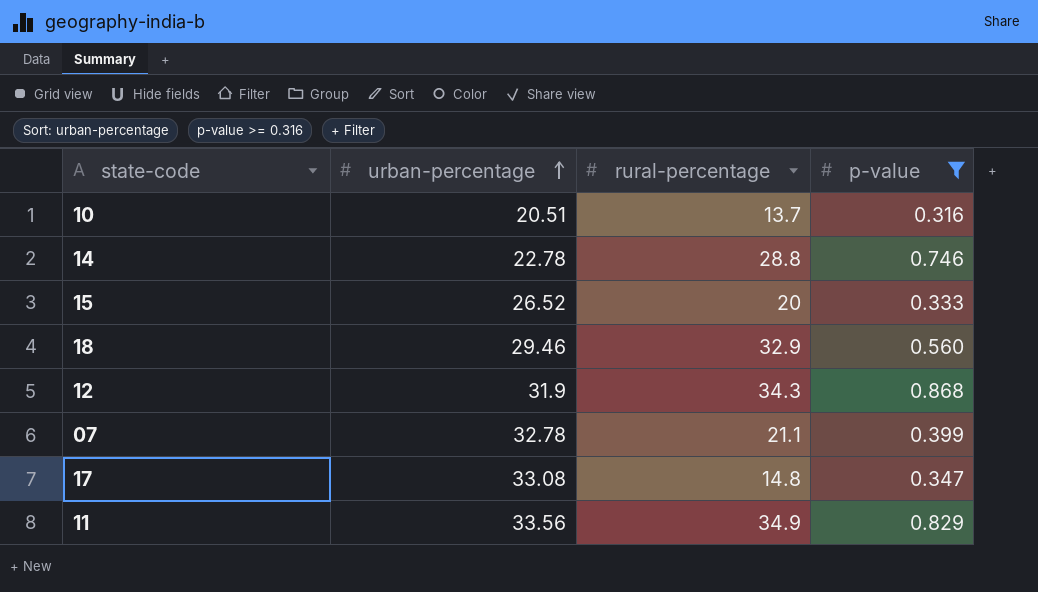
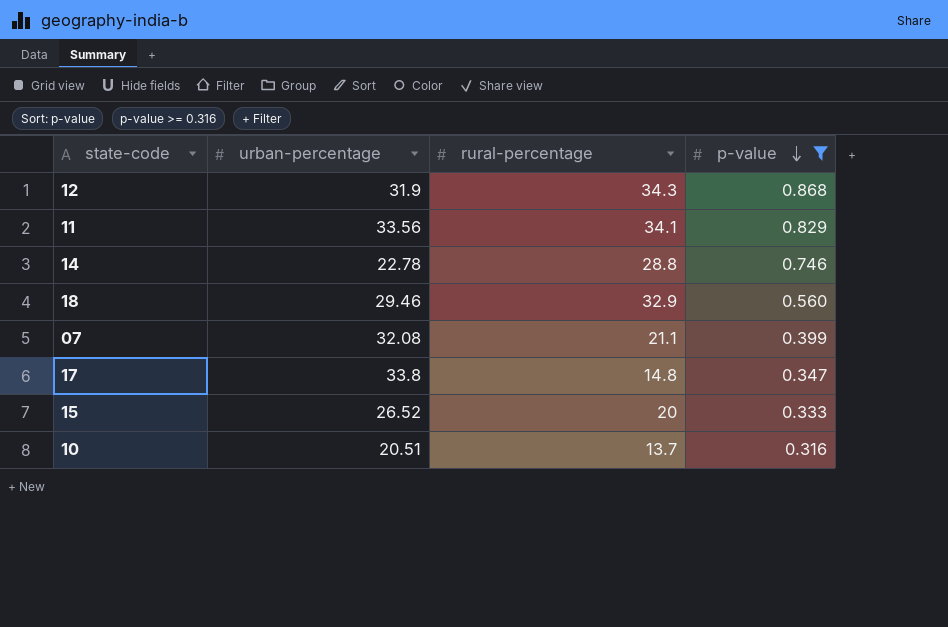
row order: urban-percentage ascending -> p-value descending
11 | rural-percentage: 34.9 -> 34.1
07 | urban-percentage: 32.78 -> 32.08
17 | urban-percentage: 33.08 -> 33.8

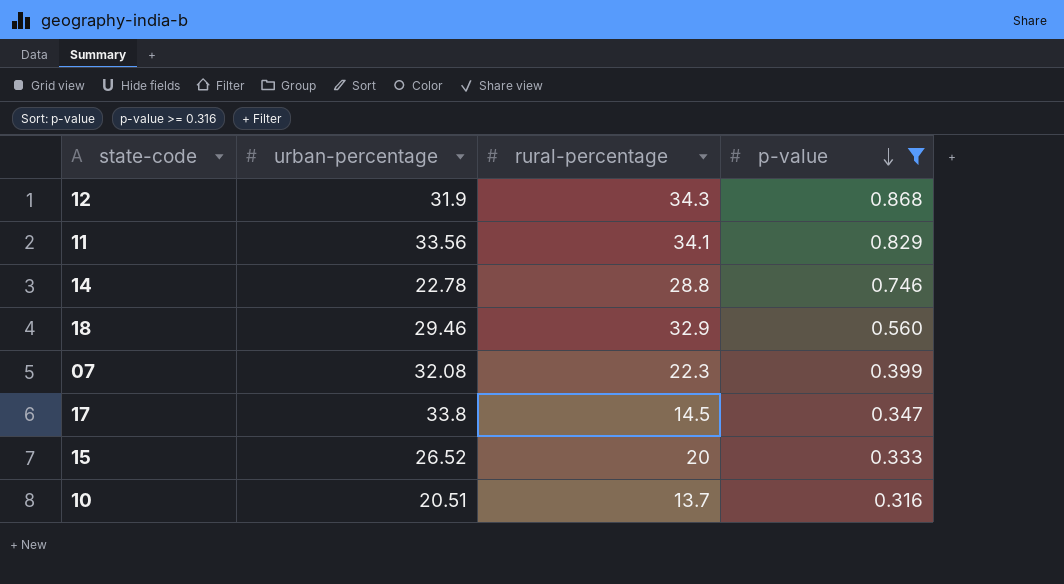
07 | rural-percentage: 21.1 -> 22.3
17 | rural-percentage: 14.8 -> 14.5

